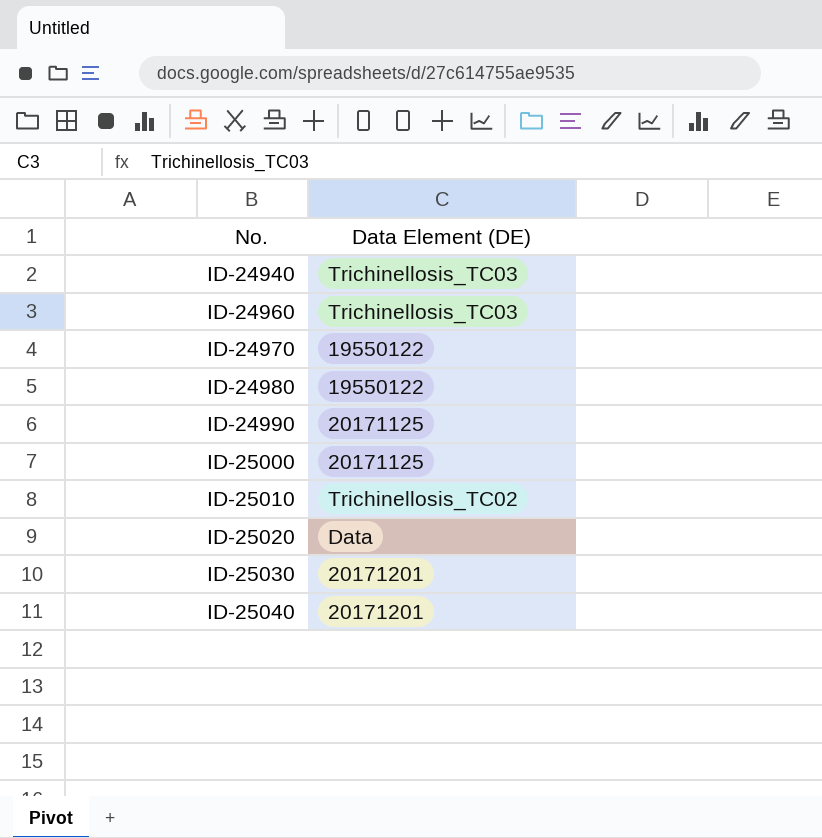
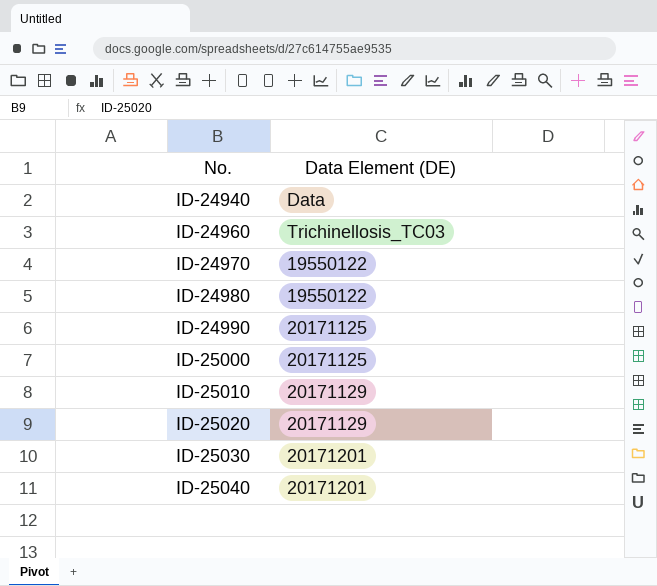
ID-24940 | Data Element (DE): Trichinellosis_TC03 -> Data
ID-25010 | Data Element (DE): Trichinellosis_TC02 -> 20171129
ID-25020 | Data Element (DE): Data -> 20171129

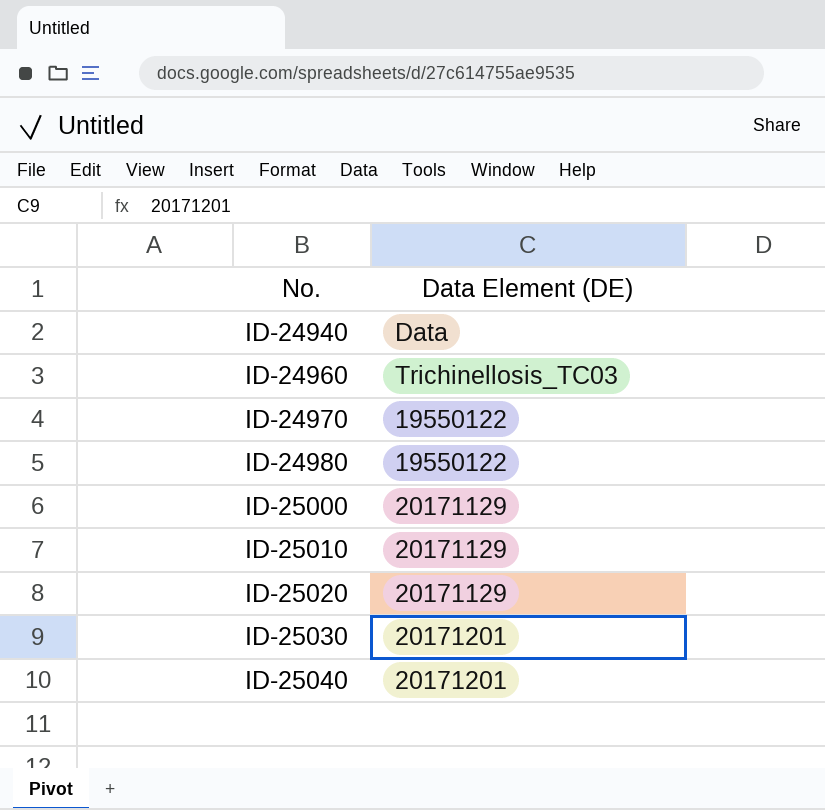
row ID-24990: 20171125 -> none
ID-25000 | Data Element (DE): 20171125 -> 20171129

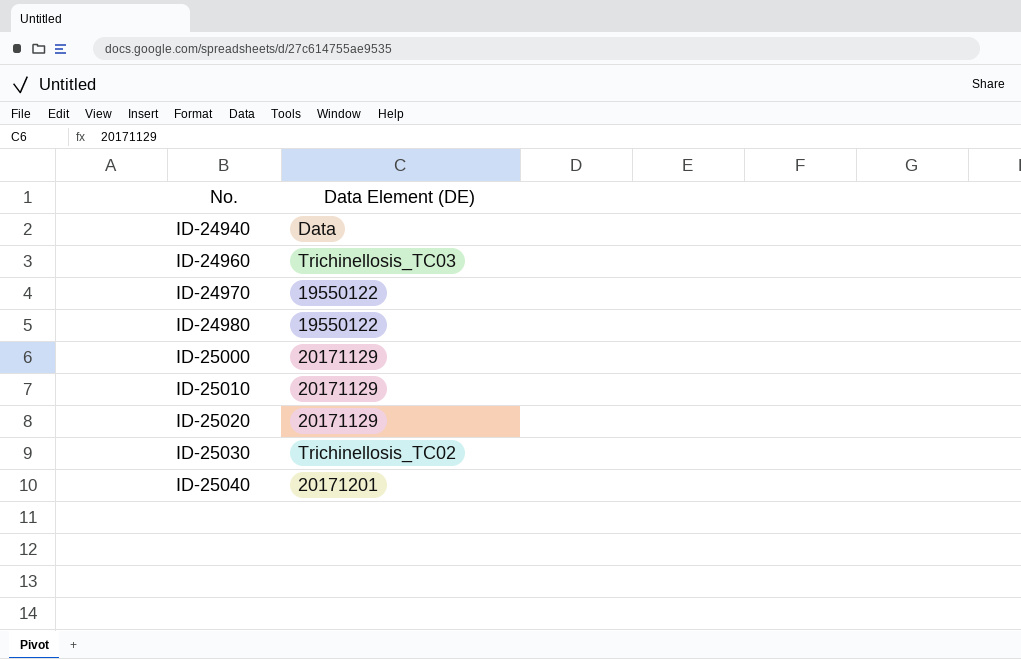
ID-25030 | Data Element (DE): 20171201 -> Trichinellosis_TC02

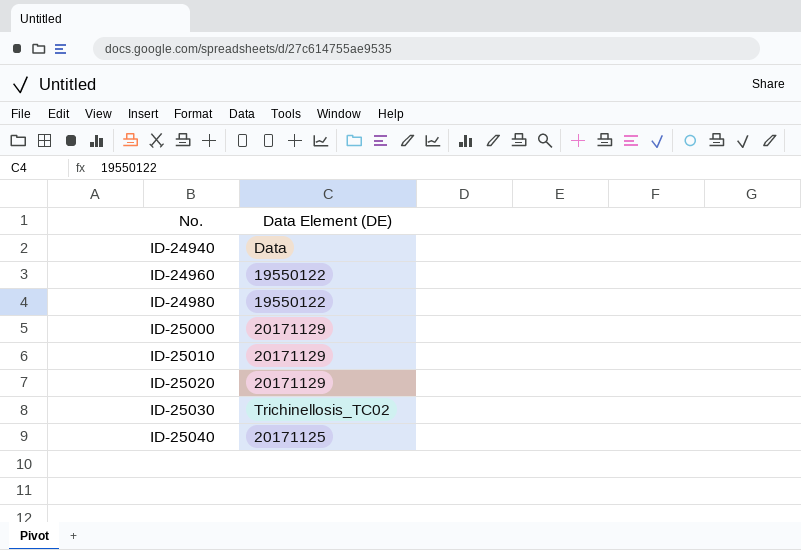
row ID-24970: 19550122 -> none
ID-24960 | Data Element (DE): Trichinellosis_TC03 -> 19550122
ID-25040 | Data Element (DE): 20171201 -> 20171125

